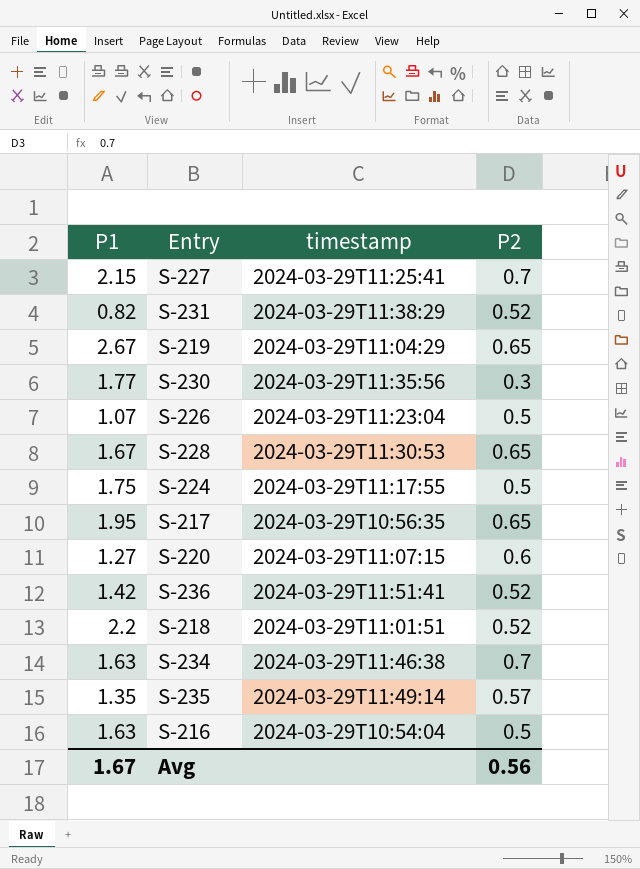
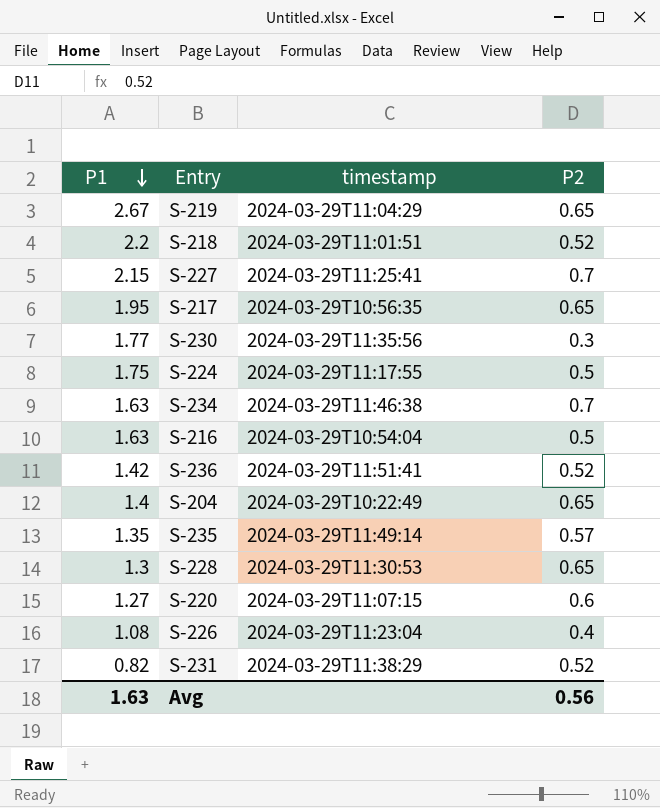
row order: none -> P1 descending
row S-204: none -> 1.4 | 2024-03-29T10:22:49 | 0.65
S-228 | P1: 1.67 -> 1.3
S-226 | P1: 1.07 -> 1.08
S-226 | P2: 0.5 -> 0.4
Avg | P1: 1.67 -> 1.63

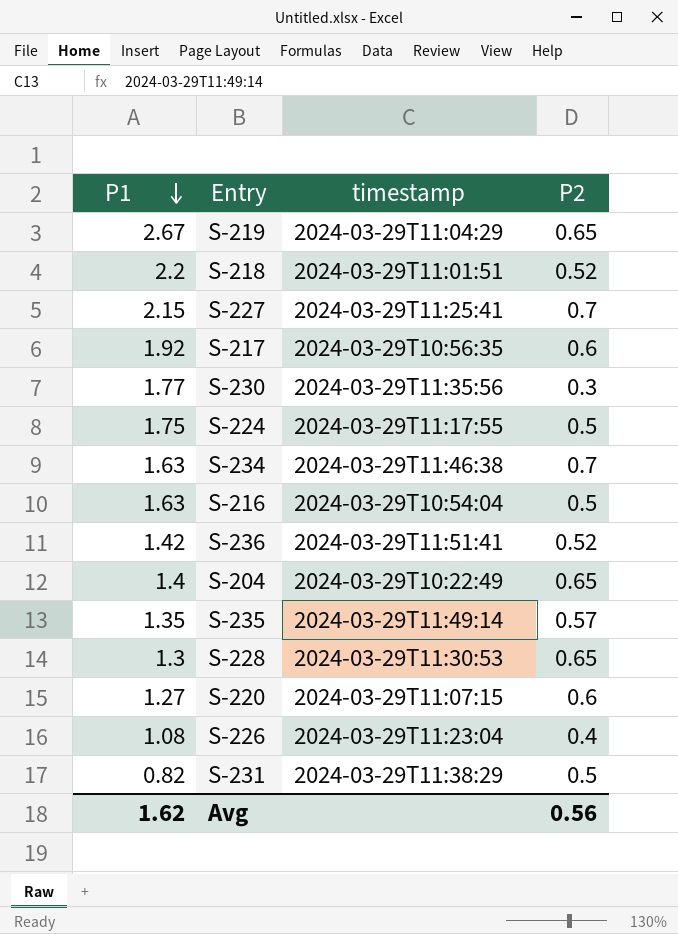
S-217 | P1: 1.95 -> 1.92
S-217 | P2: 0.65 -> 0.6
S-231 | P2: 0.52 -> 0.5
Avg | P1: 1.63 -> 1.62

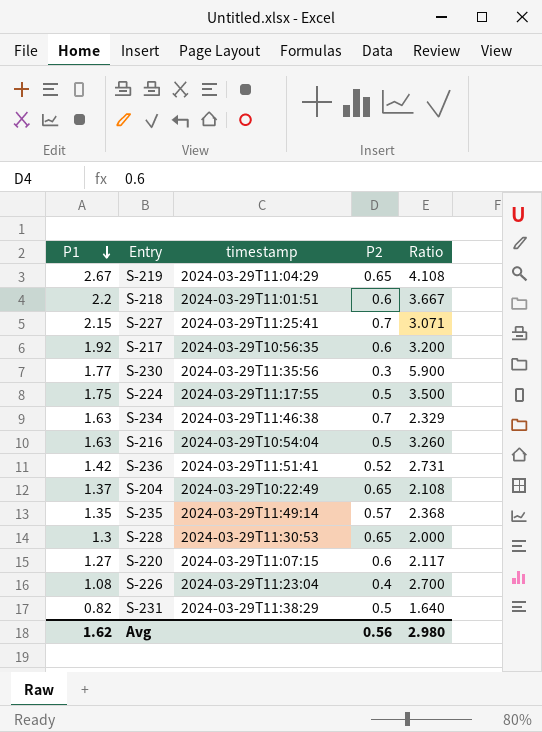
column Ratio | formula: none -> [P1] / [P2]
S-218 | P2: 0.52 -> 0.6
S-204 | P1: 1.4 -> 1.37

